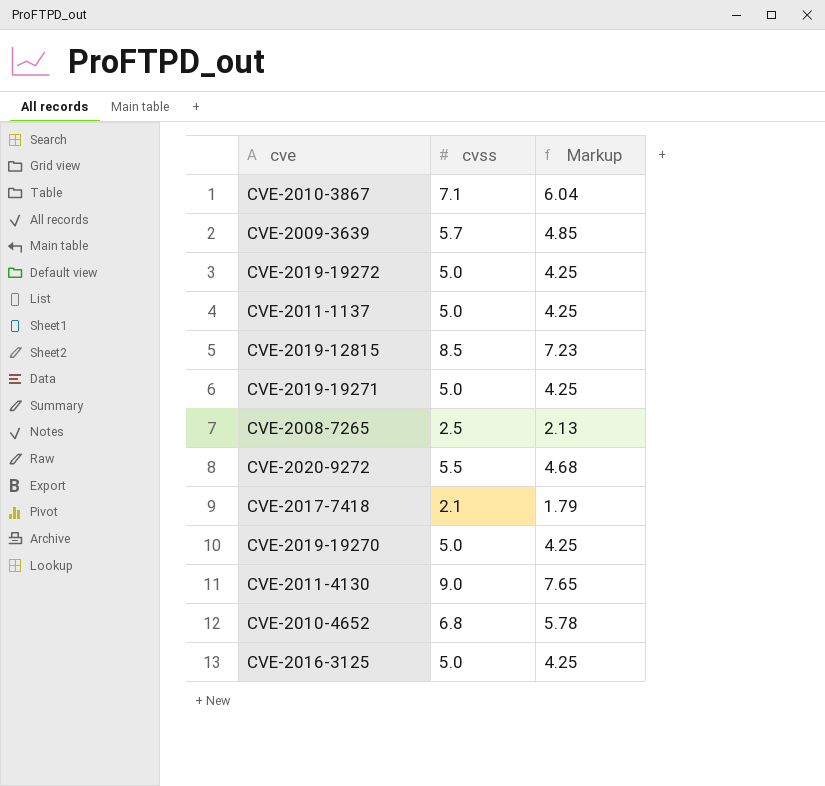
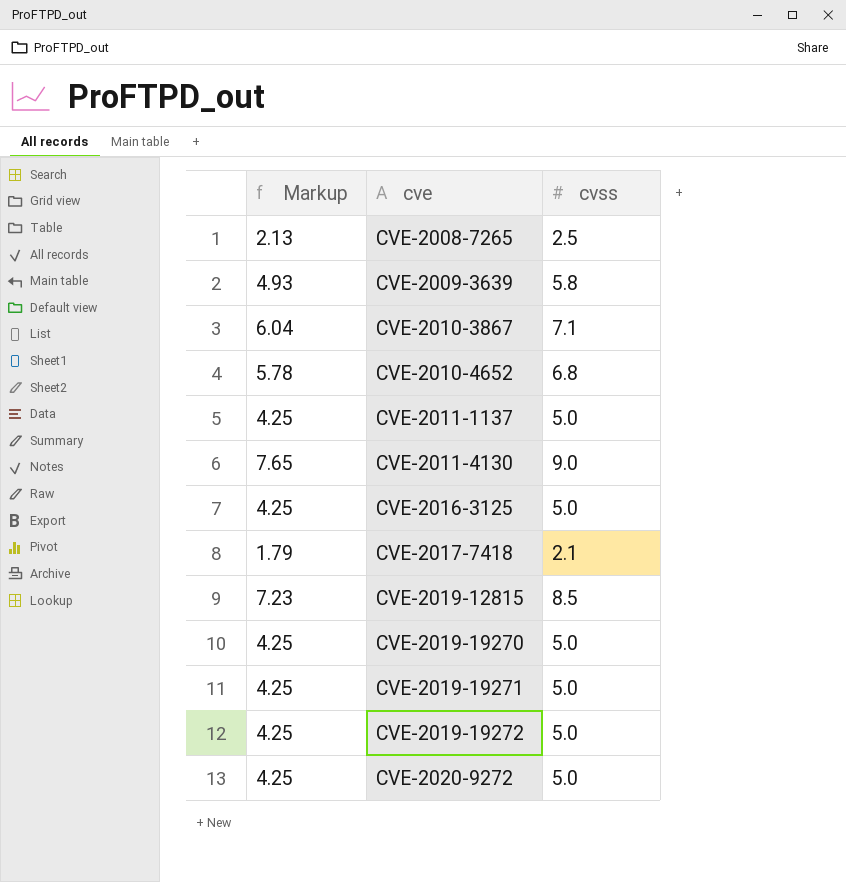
row order: none -> cve ascending
column Markup | position: 3 -> 1
CVE-2009-3639 | Markup: 4.85 -> 4.93
CVE-2009-3639 | cvss: 5.7 -> 5.8
CVE-2020-9272 | Markup: 4.68 -> 4.25
CVE-2020-9272 | cvss: 5.5 -> 5.0

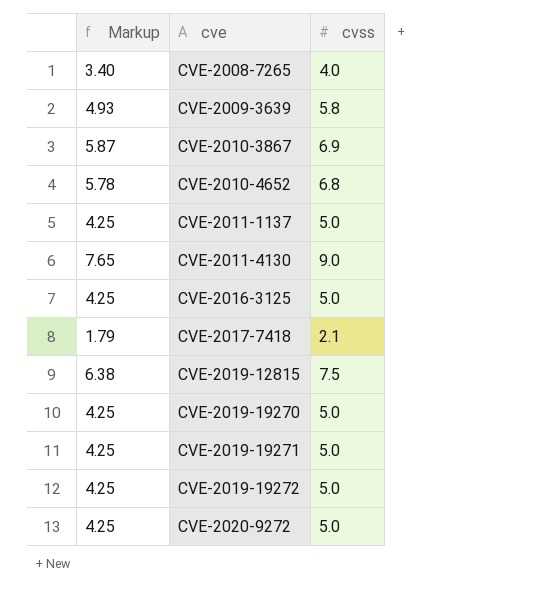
CVE-2008-7265 | Markup: 2.13 -> 3.40
CVE-2008-7265 | cvss: 2.5 -> 4.0
CVE-2010-3867 | Markup: 6.04 -> 5.87
CVE-2010-3867 | cvss: 7.1 -> 6.9
CVE-2019-12815 | Markup: 7.23 -> 6.38
CVE-2019-12815 | cvss: 8.5 -> 7.5

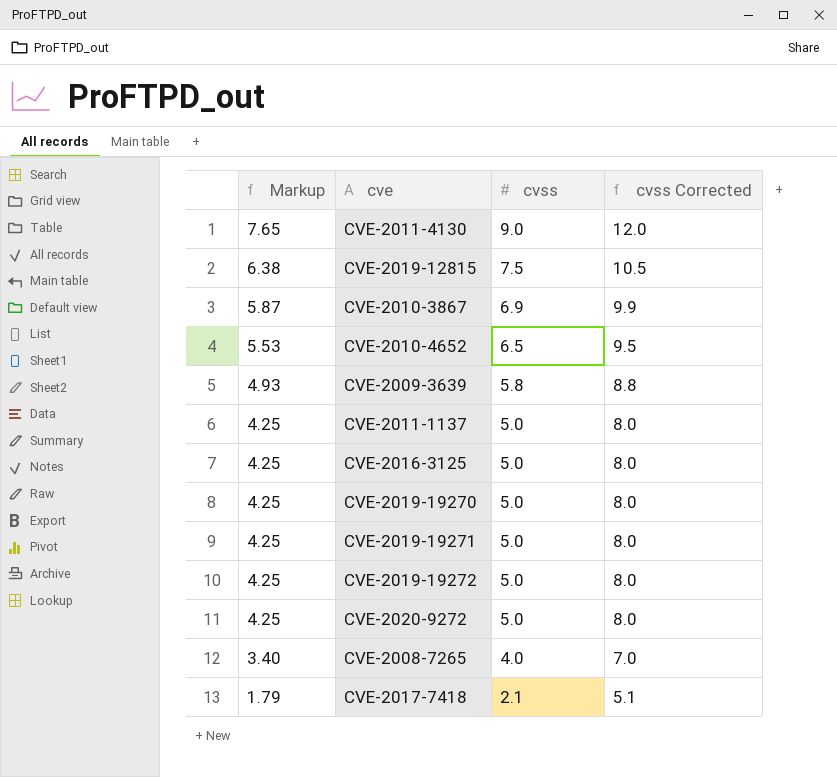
row order: cve ascending -> Markup descending
column cvss Corrected | formula: none -> [cvss] + 3
CVE-2010-4652 | Markup: 5.78 -> 5.53
CVE-2010-4652 | cvss: 6.8 -> 6.5

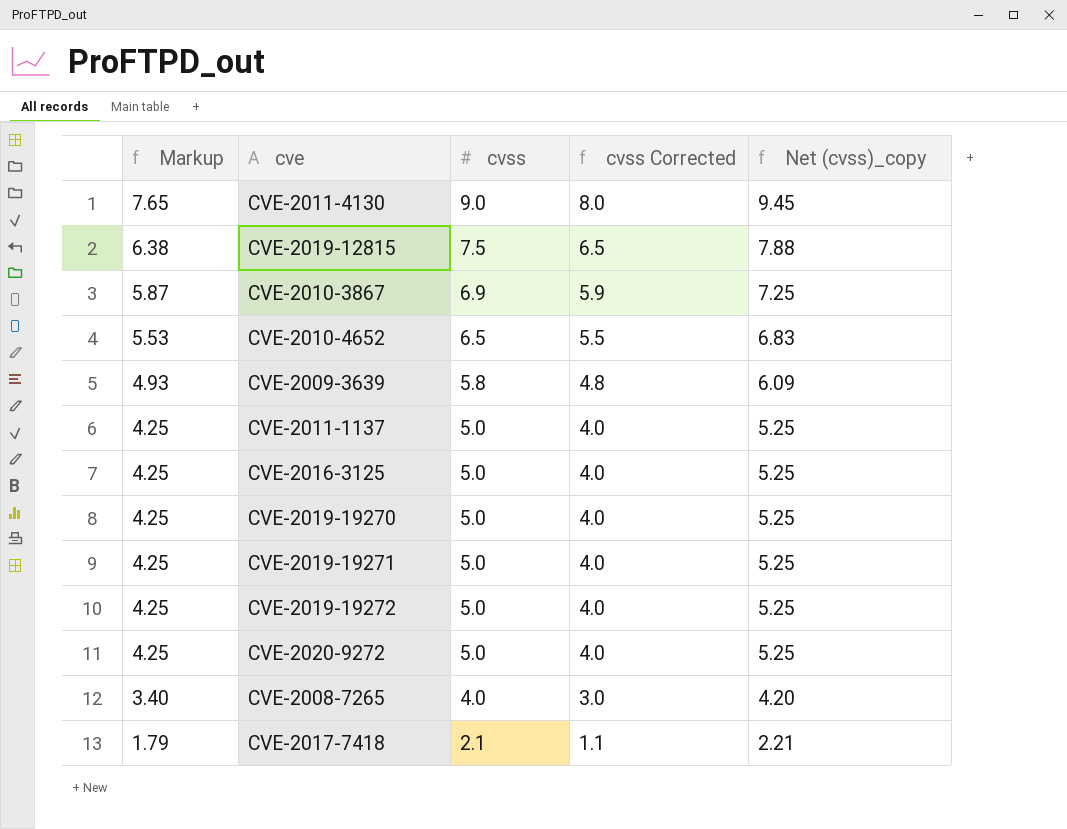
column cvss Corrected | formula: [cvss] + 3 -> [cvss] - 1
column Net (cvss)_copy | formula: none -> [cvss] * 1.05

